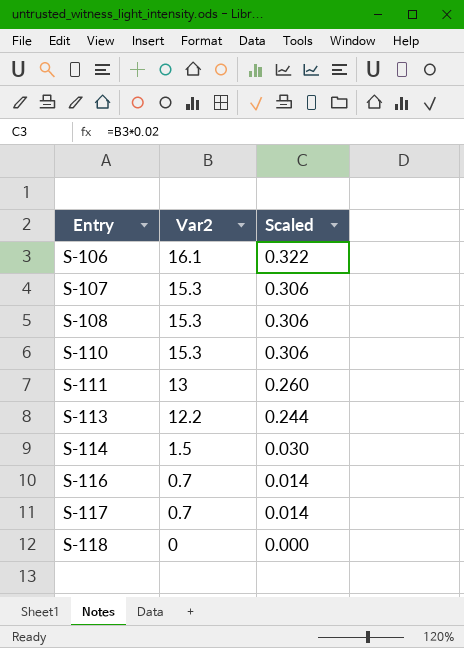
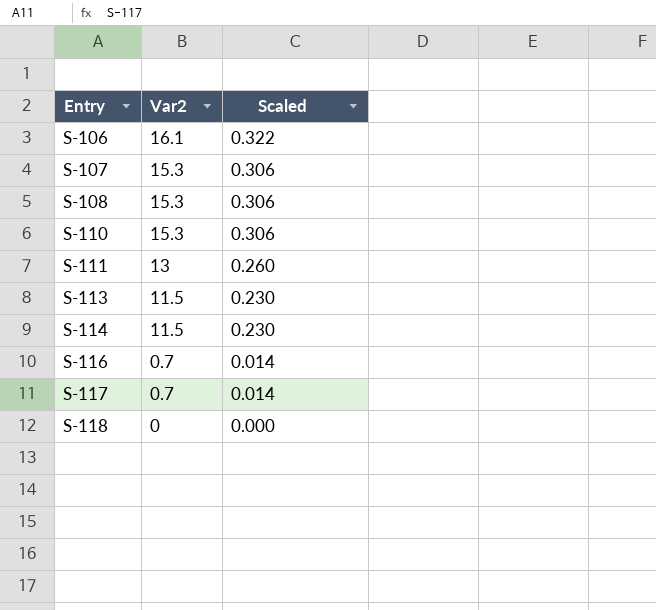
S-113 | Var2: 12.2 -> 11.5
S-113 | Scaled: 0.244 -> 0.230
S-114 | Var2: 1.5 -> 11.5
S-114 | Scaled: 0.030 -> 0.230

